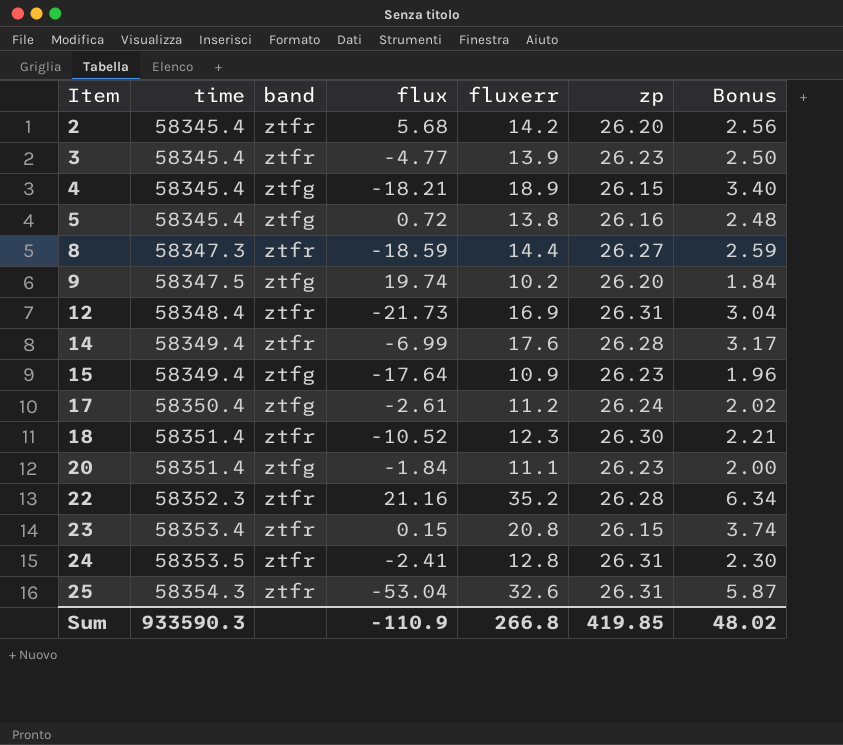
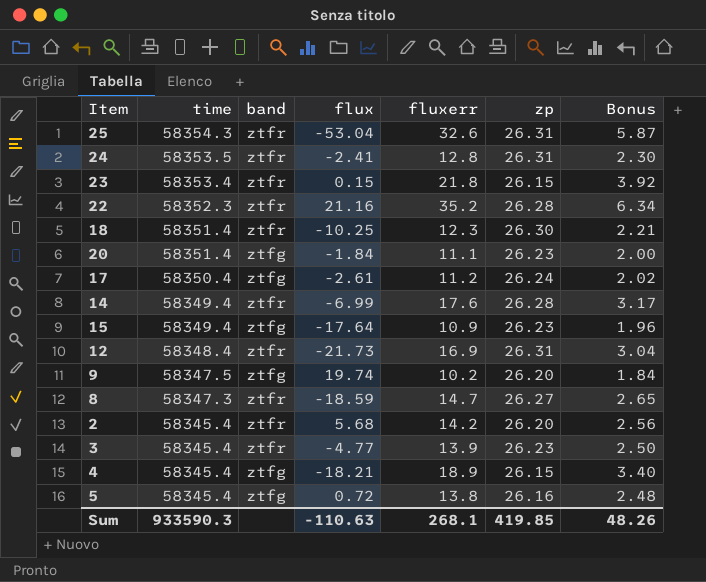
row order: Item ascending -> time descending
23 | fluxerr: 20.8 -> 21.8
23 | Bonus: 3.74 -> 3.92
18 | flux: -10.52 -> -10.25
8 | fluxerr: 14.4 -> 14.7
8 | Bonus: 2.59 -> 2.65
Sum | flux: -110.9 -> -110.63
Sum | fluxerr: 266.8 -> 268.1
Sum | Bonus: 48.02 -> 48.26

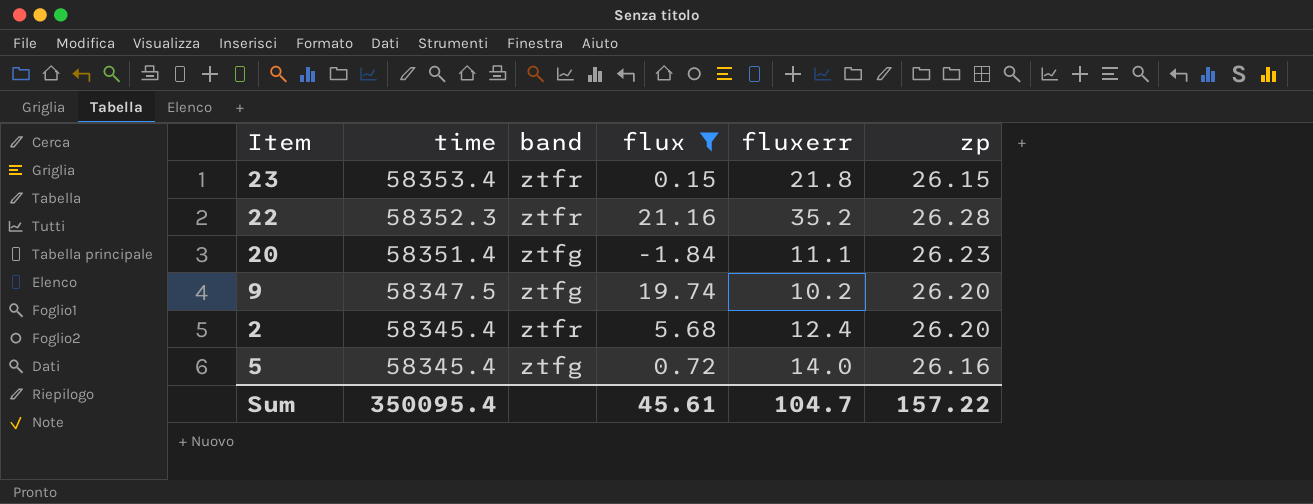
filter: none -> flux >= -1.84
column Bonus | formula: [fluxerr] * 0.18 -> none
2 | fluxerr: 14.2 -> 12.4
5 | fluxerr: 13.8 -> 14.0
Sum | time: 933590.3 -> 350095.4
Sum | flux: -110.63 -> 45.61
Sum | fluxerr: 268.1 -> 104.7
Sum | zp: 419.85 -> 157.22

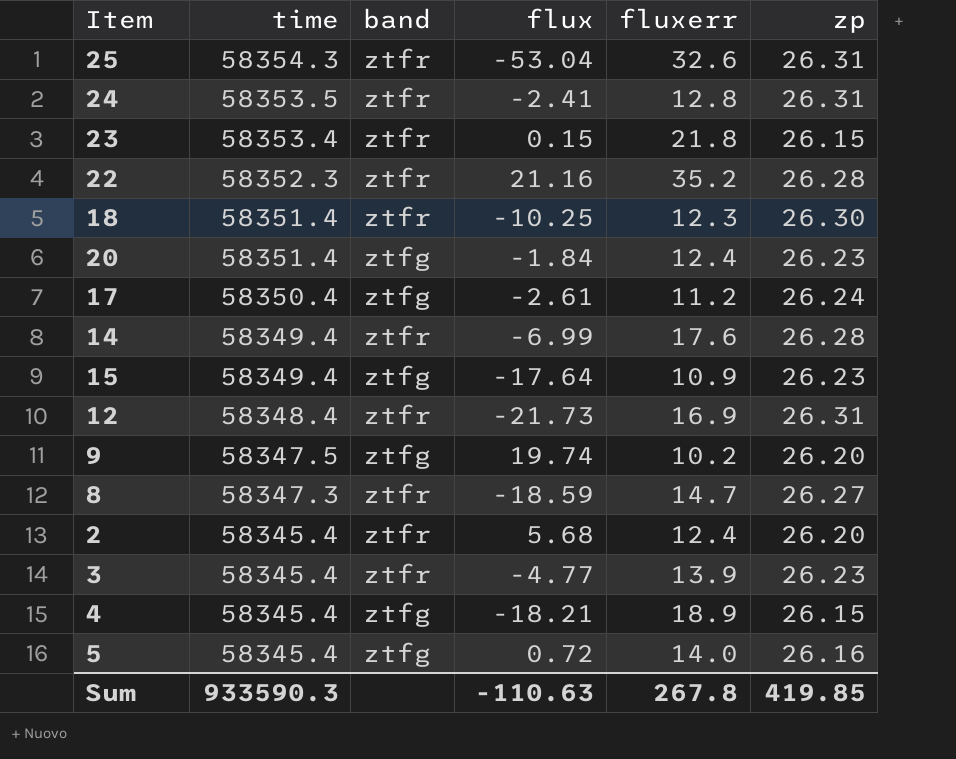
filter: flux >= -1.84 -> none
20 | fluxerr: 11.1 -> 12.4
Sum | time: 350095.4 -> 933590.3
Sum | flux: 45.61 -> -110.63
Sum | fluxerr: 104.7 -> 267.8
Sum | zp: 157.22 -> 419.85

